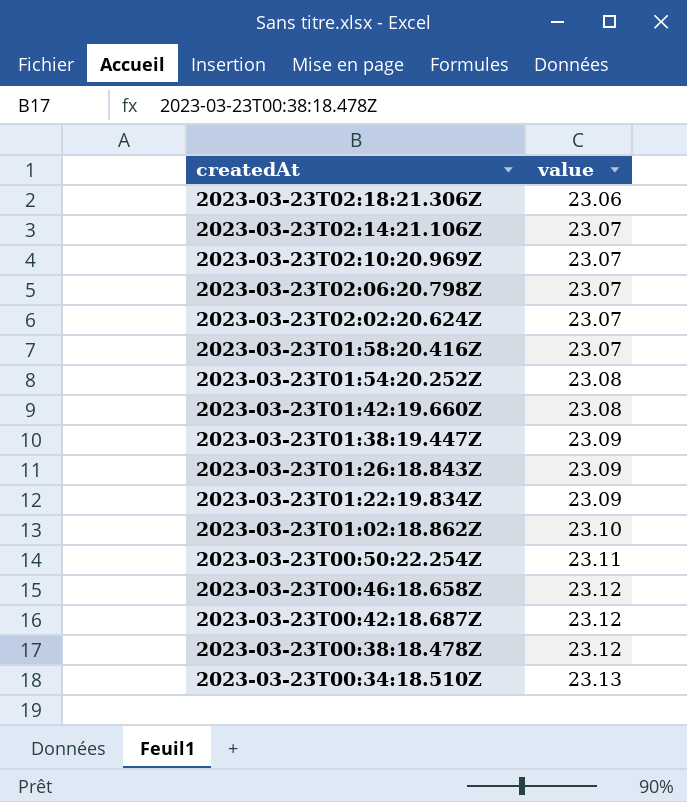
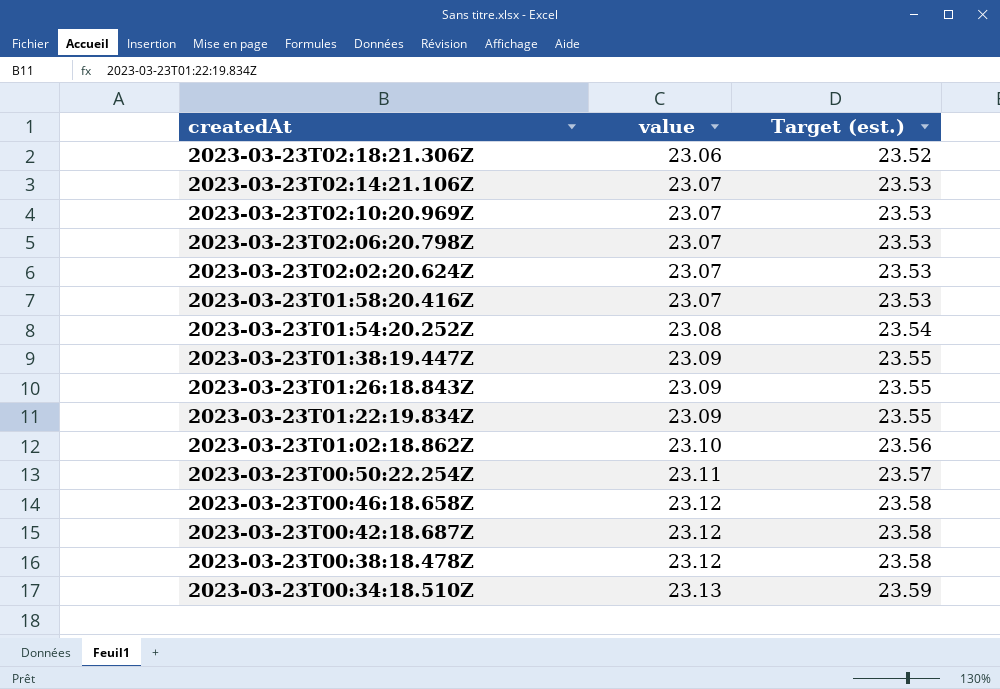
column Target (est.) | formula: none -> [value] * 1.02
row 2023-03-23T01:42:19.660Z: 23.08 -> none

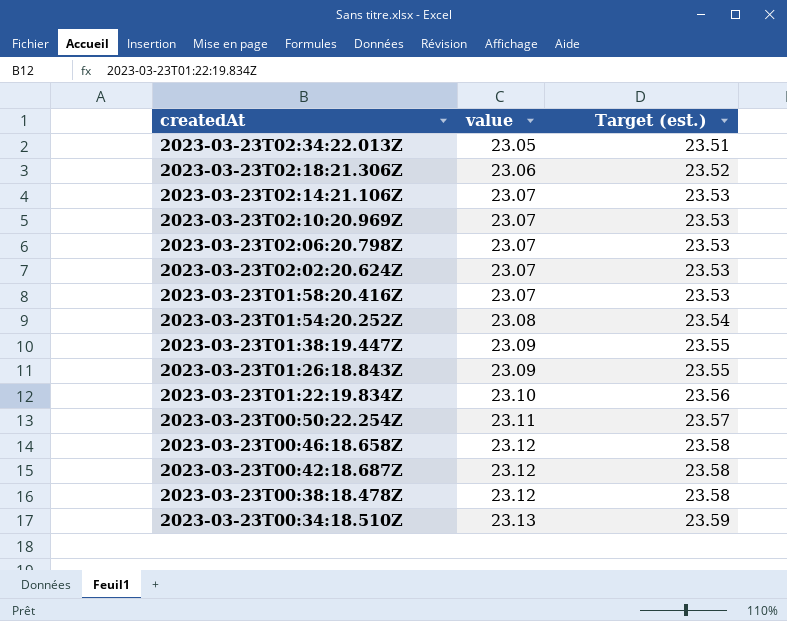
row 2023-03-23T01:02:18.862Z: 23.10 | 23.56 -> none
row 2023-03-23T02:34:22.013Z: none -> 23.05 | 23.51
2023-03-23T01:22:19.834Z | value: 23.09 -> 23.10
2023-03-23T01:22:19.834Z | Target (est.): 23.55 -> 23.56

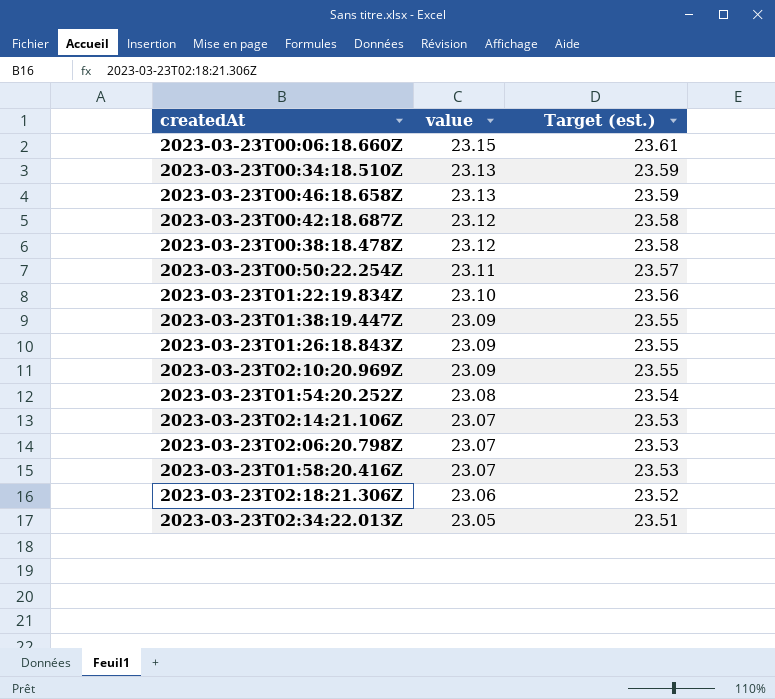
row order: createdAt descending -> value descending
row 2023-03-23T02:02:20.624Z: 23.07 | 23.53 -> none
row 2023-03-23T00:06:18.660Z: none -> 23.15 | 23.61
2023-03-23T00:46:18.658Z | value: 23.12 -> 23.13
2023-03-23T00:46:18.658Z | Target (est.): 23.58 -> 23.59
2023-03-23T02:10:20.969Z | value: 23.07 -> 23.09
2023-03-23T02:10:20.969Z | Target (est.): 23.53 -> 23.55

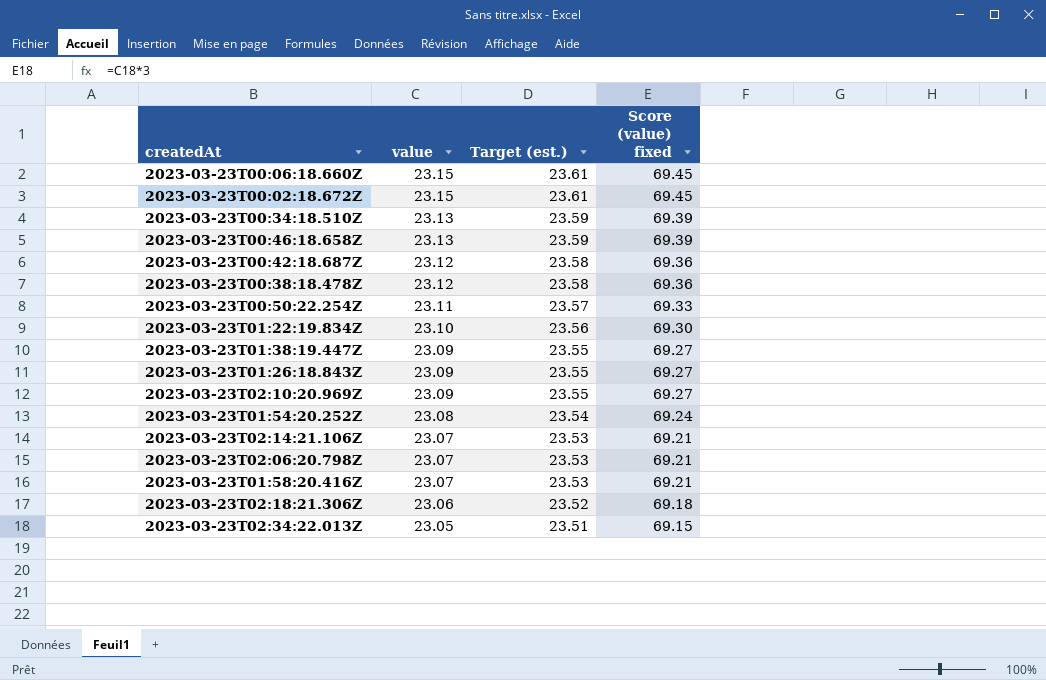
column Score (value) fixed | formula: none -> [value] * 3
row 2023-03-23T00:02:18.672Z: none -> 23.15 | 23.61 | 69.45

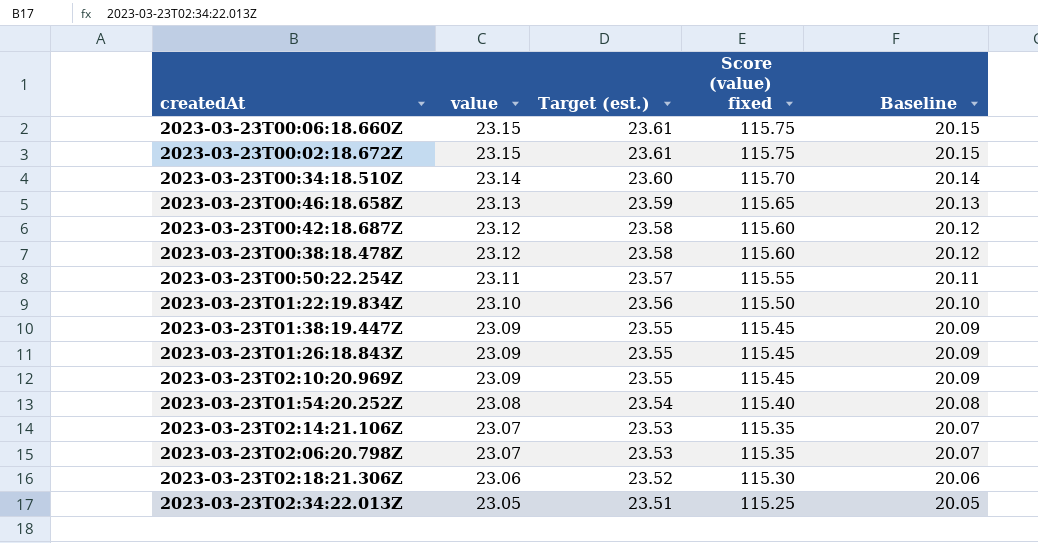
column Score (value) fixed | formula: [value] * 3 -> [value] * 5
column Baseline | formula: none -> [value] - 3
row 2023-03-23T01:58:20.416Z: 23.07 | 23.53 | 69.21 -> none
2023-03-23T00:34:18.510Z | value: 23.13 -> 23.14
2023-03-23T00:34:18.510Z | Target (est.): 23.59 -> 23.60

